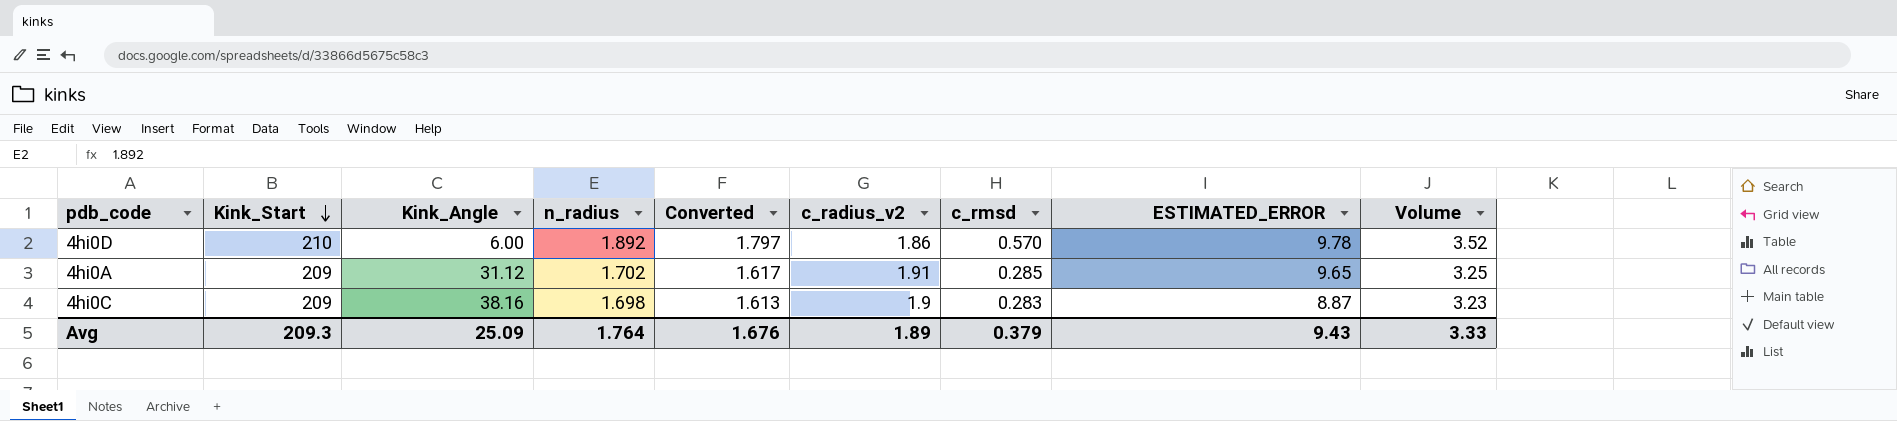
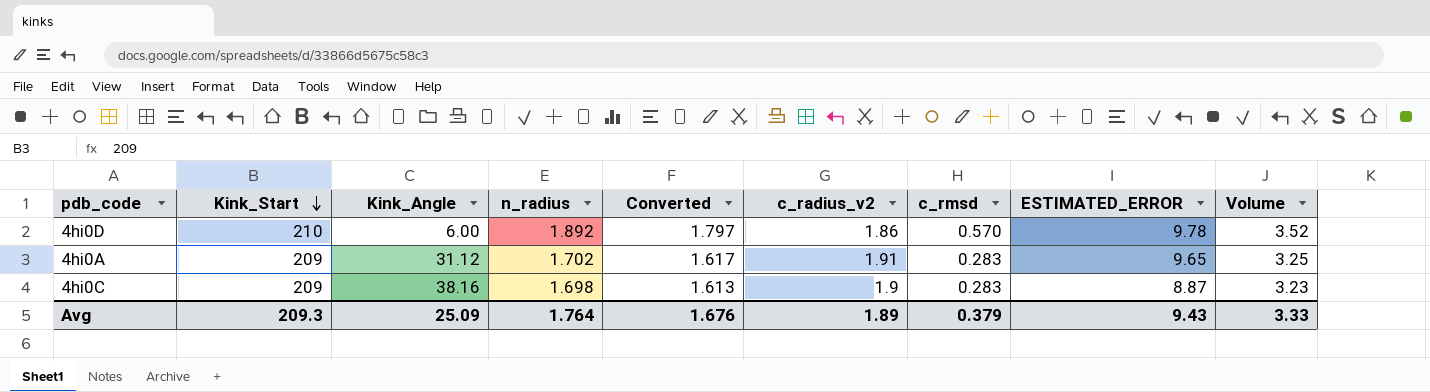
4hi0A | c_rmsd: 0.285 -> 0.283

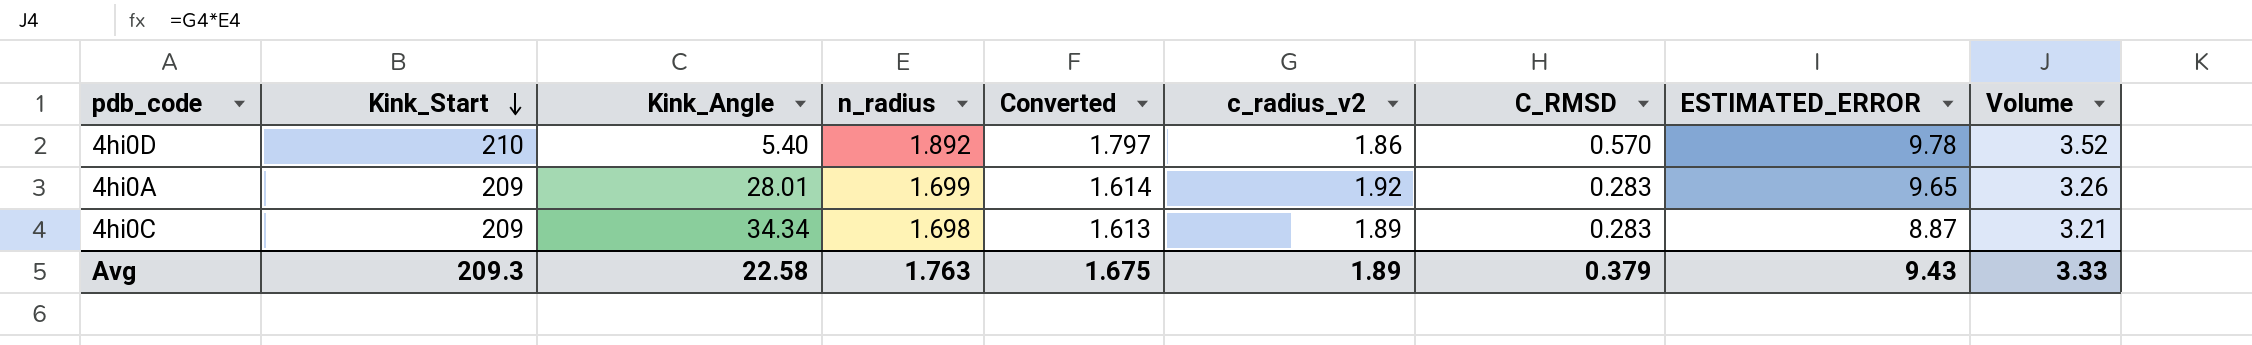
column name: c_rmsd -> C_RMSD
4hi0D | Kink_Angle: 6.00 -> 5.40
4hi0A | Kink_Angle: 31.12 -> 28.01
4hi0A | n_radius: 1.702 -> 1.699
4hi0A | Converted: 1.617 -> 1.614
4hi0A | c_radius_v2: 1.91 -> 1.92
4hi0A | Volume: 3.25 -> 3.26
4hi0C | Kink_Angle: 38.16 -> 34.34
4hi0C | c_radius_v2: 1.9 -> 1.89
4hi0C | Volume: 3.23 -> 3.21
Avg | Kink_Angle: 25.09 -> 22.58
Avg | n_radius: 1.764 -> 1.763
Avg | Converted: 1.676 -> 1.675

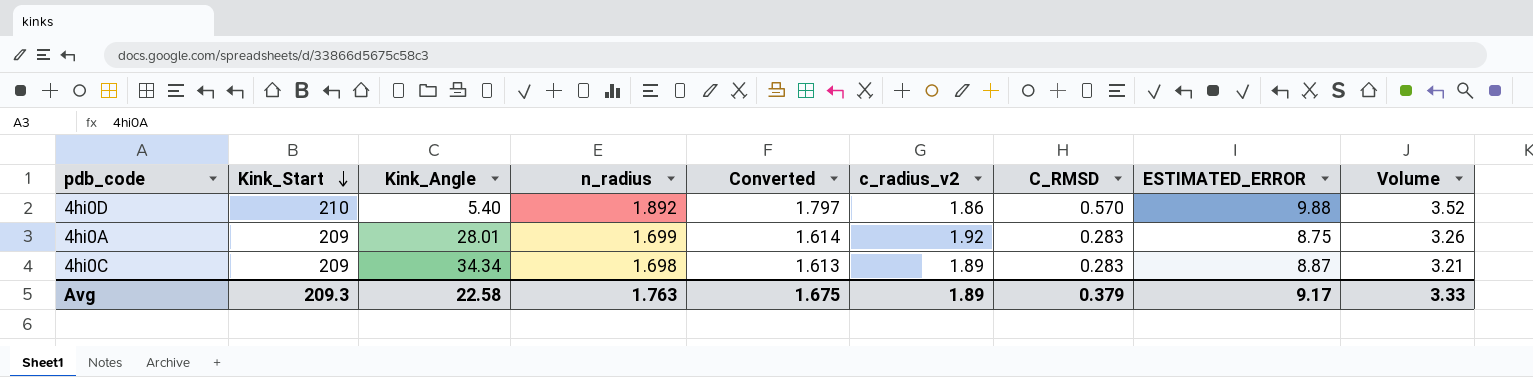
4hi0D | ESTIMATED_ERROR: 9.78 -> 9.88
4hi0A | ESTIMATED_ERROR: 9.65 -> 8.75
Avg | ESTIMATED_ERROR: 9.43 -> 9.17

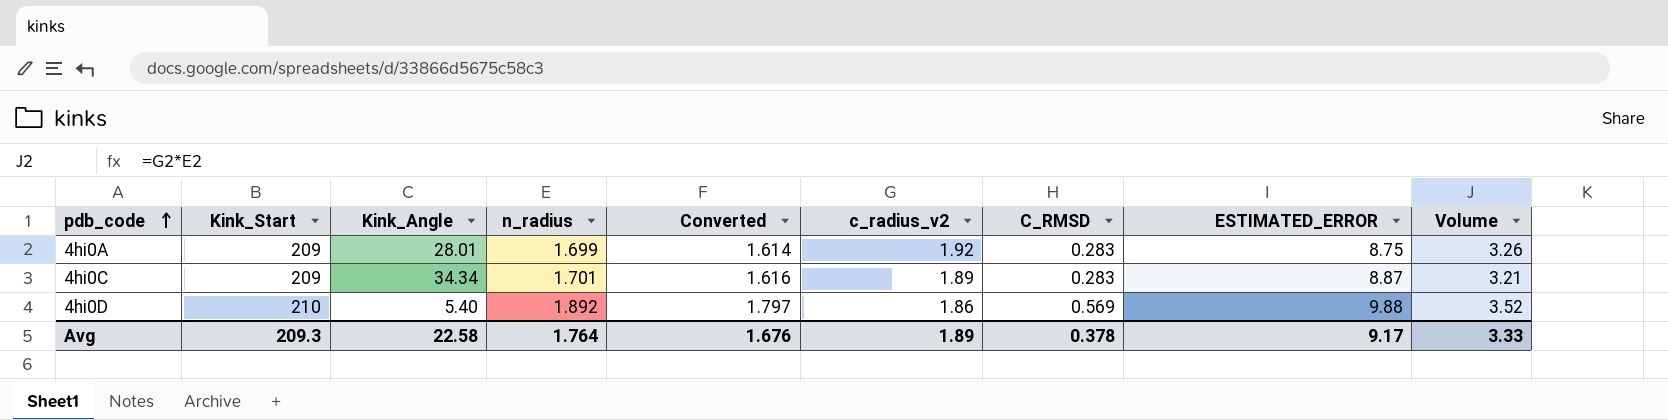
row order: Kink_Start descending -> pdb_code ascending
4hi0C | n_radius: 1.698 -> 1.701
4hi0C | Converted: 1.613 -> 1.616
4hi0D | C_RMSD: 0.570 -> 0.569
Avg | n_radius: 1.763 -> 1.764
Avg | Converted: 1.675 -> 1.676
Avg | C_RMSD: 0.379 -> 0.378

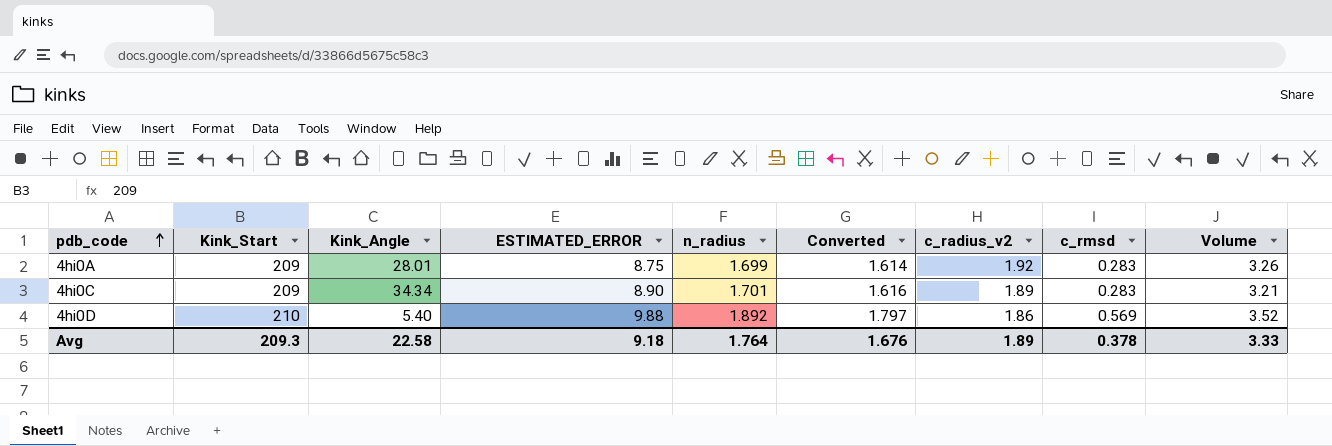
column ESTIMATED_ERROR | position: 8 -> 4
column name: C_RMSD -> c_rmsd
4hi0C | ESTIMATED_ERROR: 8.87 -> 8.90
Avg | ESTIMATED_ERROR: 9.17 -> 9.18

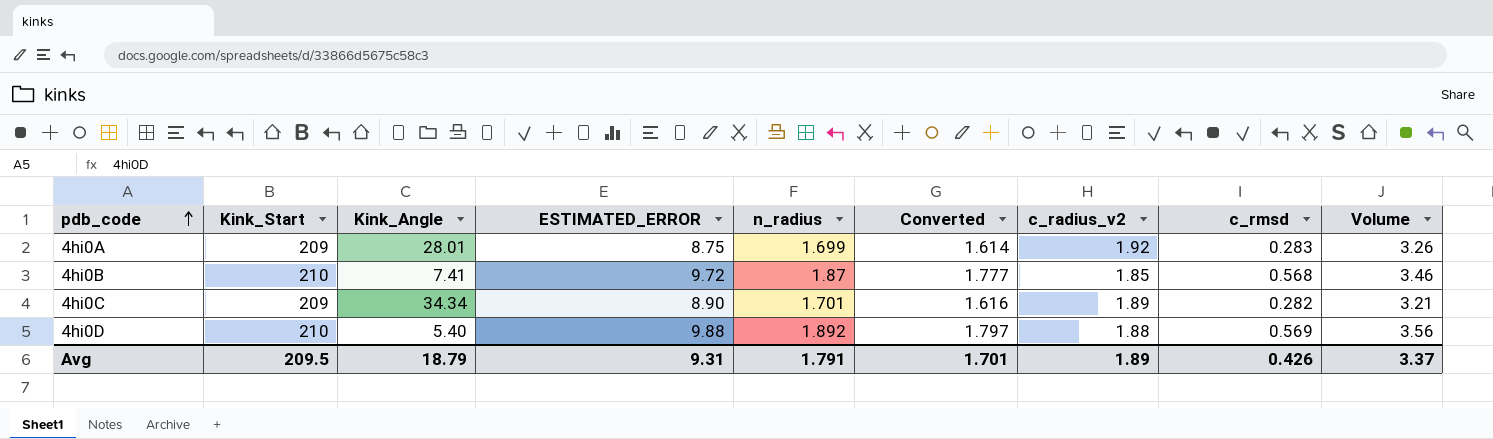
row 4hi0B: none -> 210 | 7.41 | 9.72 | 1.87 | 1.777 | 1.85 | 0.568 | 3.46
4hi0C | c_rmsd: 0.283 -> 0.282
4hi0D | c_radius_v2: 1.86 -> 1.88
4hi0D | Volume: 3.52 -> 3.56
Avg | Kink_Start: 209.3 -> 209.5
Avg | Kink_Angle: 22.58 -> 18.79
Avg | ESTIMATED_ERROR: 9.18 -> 9.31
Avg | n_radius: 1.764 -> 1.791
Avg | Converted: 1.676 -> 1.701
Avg | c_rmsd: 0.378 -> 0.426
Avg | Volume: 3.33 -> 3.37

